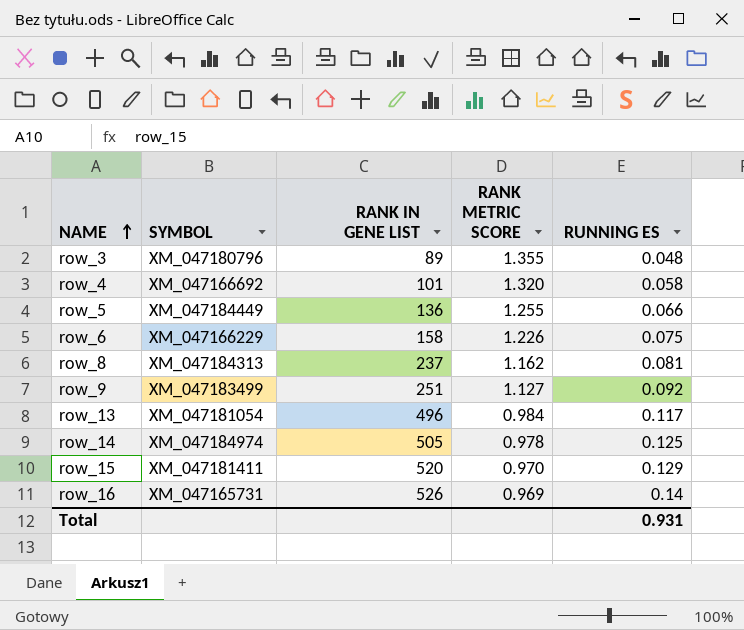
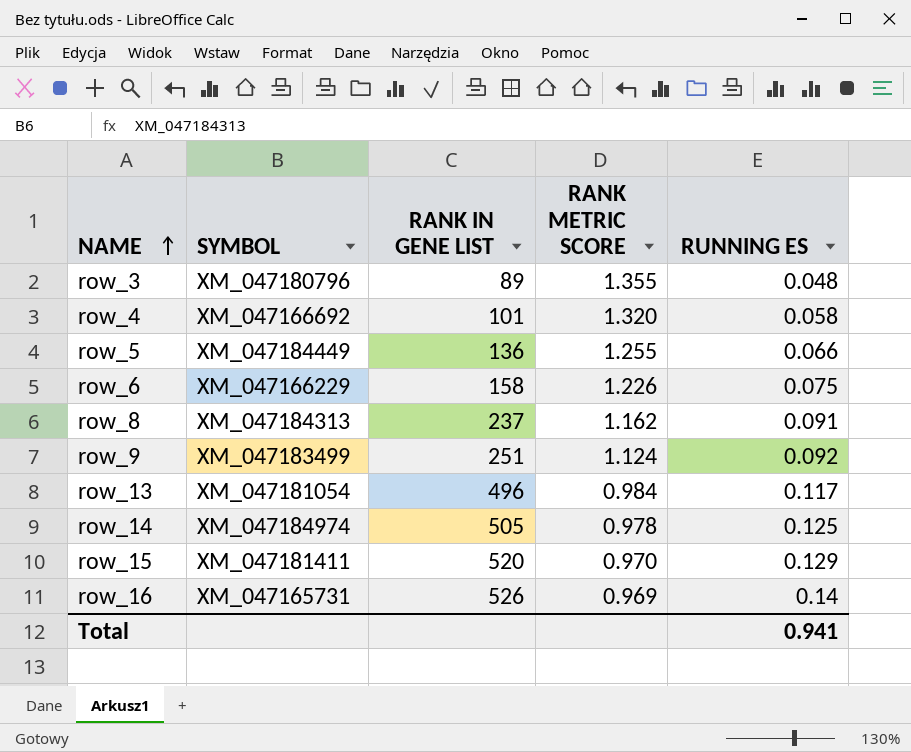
row_8 | RUNNING ES: 0.081 -> 0.091
row_9 | RANK METRIC SCORE: 1.127 -> 1.124
Total | RUNNING ES: 0.931 -> 0.941

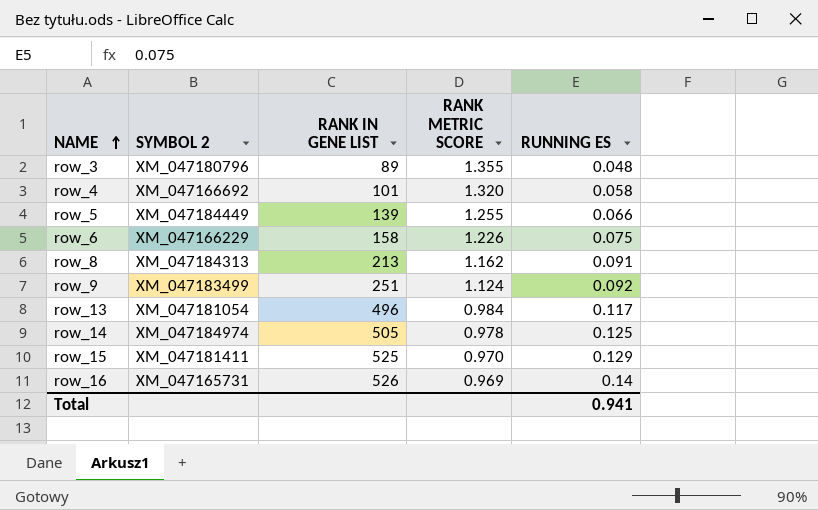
column name: SYMBOL -> SYMBOL 2
row_5 | RANK IN GENE LIST: 136 -> 139
row_8 | RANK IN GENE LIST: 237 -> 213
row_15 | RANK IN GENE LIST: 520 -> 525

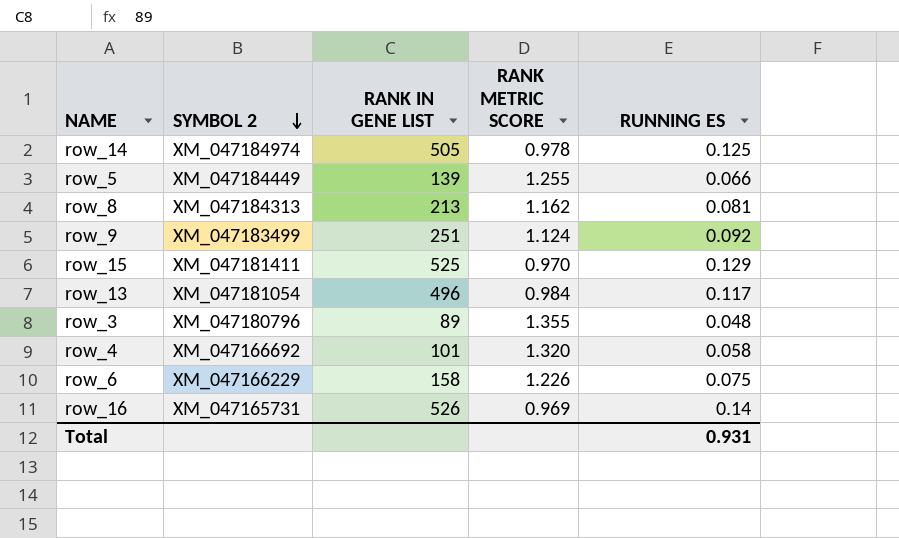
row order: NAME ascending -> SYMBOL 2 descending
row_8 | RUNNING ES: 0.091 -> 0.081
Total | RUNNING ES: 0.941 -> 0.931

